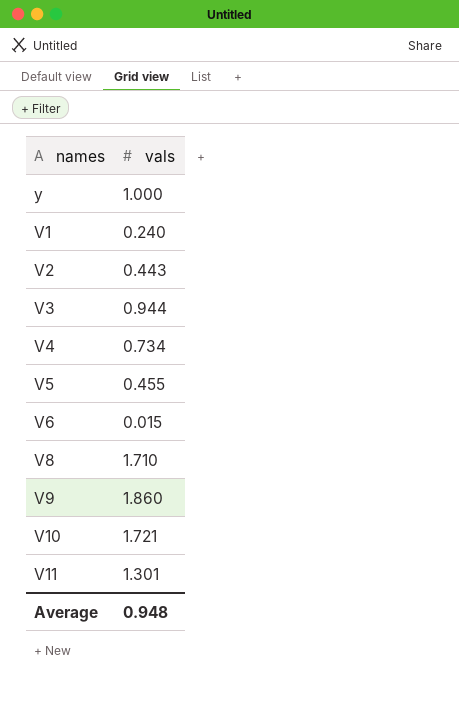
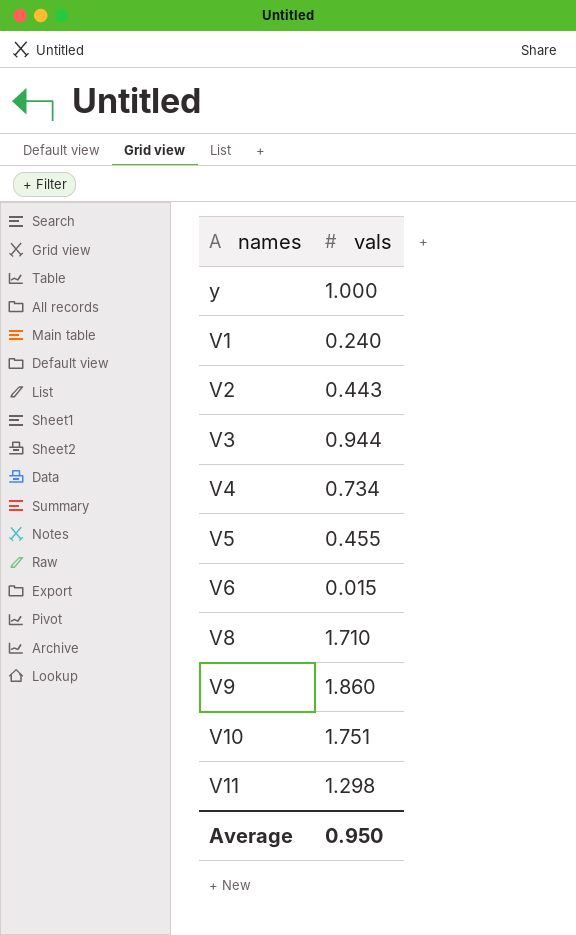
V10 | vals: 1.721 -> 1.751
V11 | vals: 1.301 -> 1.298
Average | vals: 0.948 -> 0.950

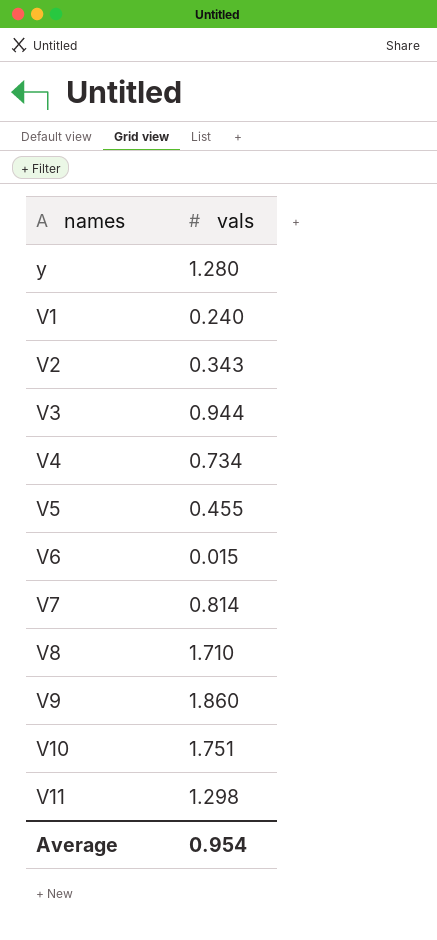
y | vals: 1.000 -> 1.280
V2 | vals: 0.443 -> 0.343
row V7: none -> 0.814
Average | vals: 0.950 -> 0.954

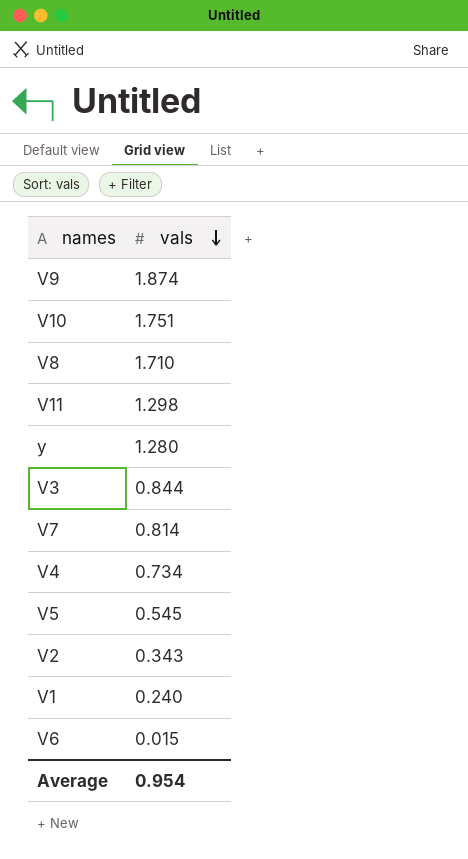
row order: none -> vals descending
V9 | vals: 1.860 -> 1.874
V3 | vals: 0.944 -> 0.844
V5 | vals: 0.455 -> 0.545

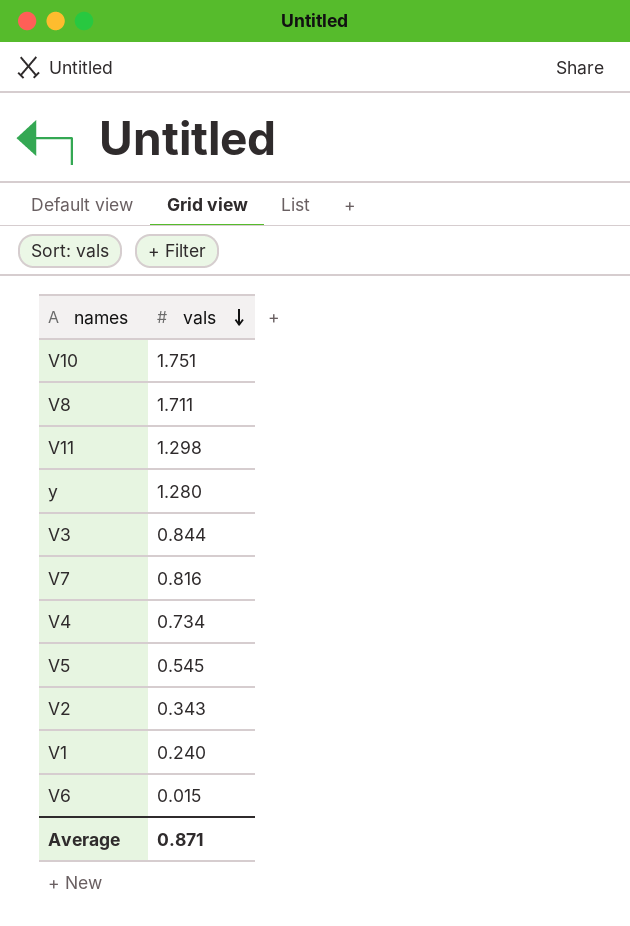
row V9: 1.874 -> none
V8 | vals: 1.710 -> 1.711
V7 | vals: 0.814 -> 0.816
Average | vals: 0.954 -> 0.871

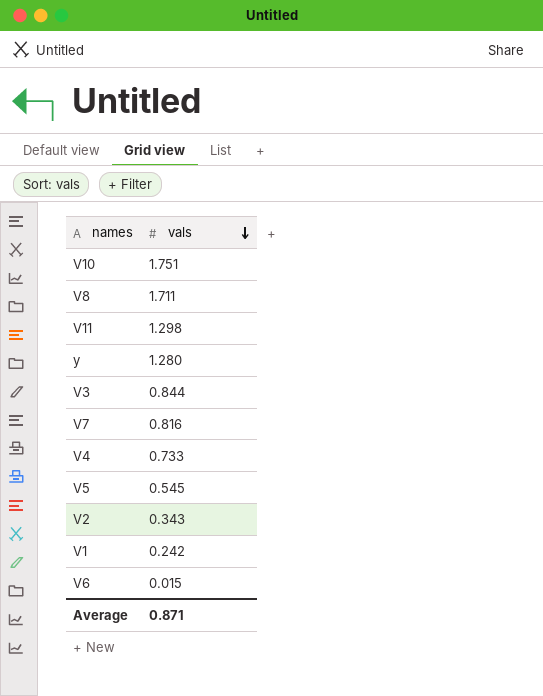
V4 | vals: 0.734 -> 0.733
V1 | vals: 0.240 -> 0.242

